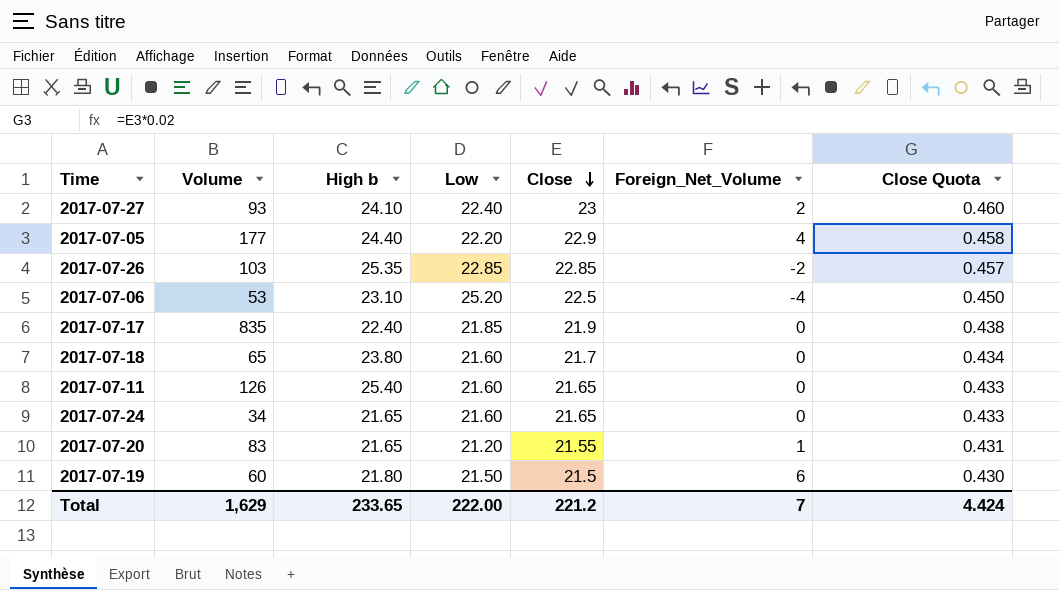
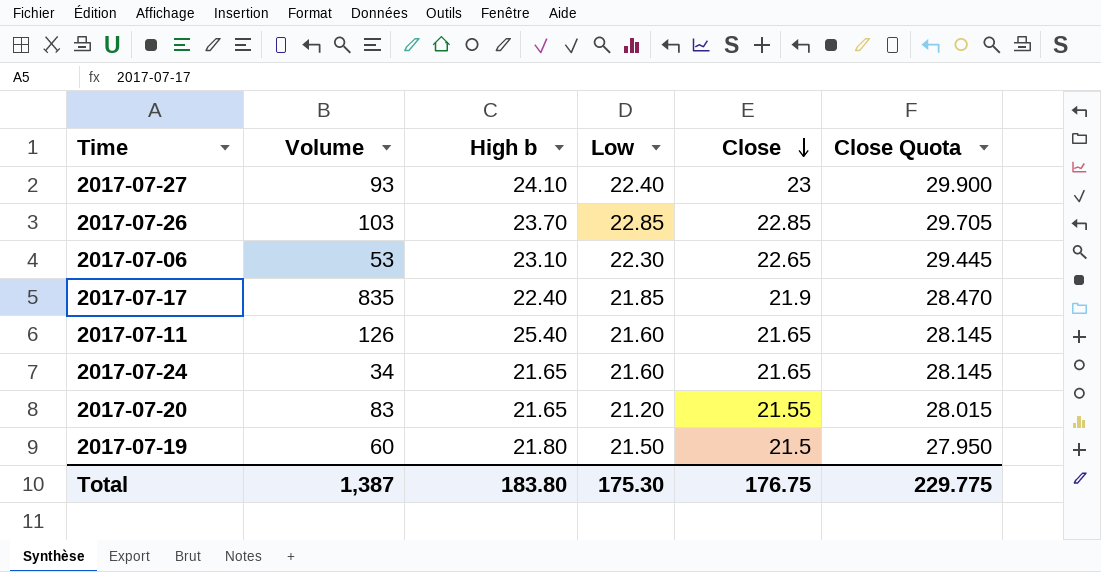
column Foreign_Net_Volume | position: 6 -> none
column Close Quota | formula: [Close] * 0.02 -> [Close] * 1.3
row 2017-07-05: 177 | 24.40 | 22.20 | 22.9 | 4 | 0.458 -> none
row 2017-07-18: 65 | 23.80 | 21.60 | 21.7 | 0 | 0.434 -> none
2017-07-26 | High b: 25.35 -> 23.70
2017-07-06 | Low: 25.20 -> 22.30
2017-07-06 | Close: 22.5 -> 22.65
Total | Volume: 1,629 -> 1,387
Total | High b: 233.65 -> 183.80
Total | Low: 222.00 -> 175.30
Total | Close: 221.2 -> 176.75
Total | Close Quota: 4.424 -> 229.775

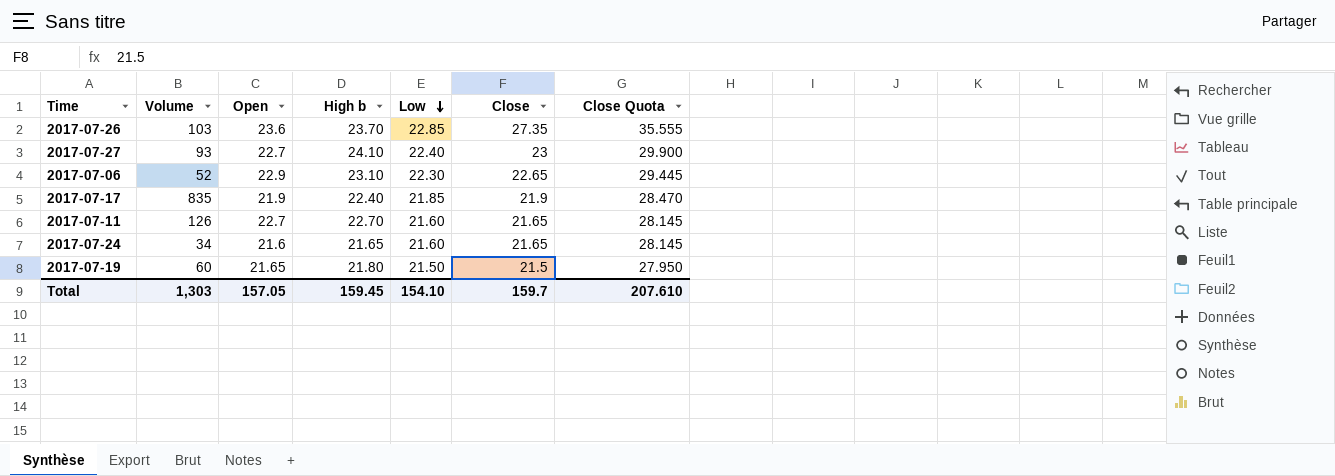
row order: Close descending -> Low descending
column Open | position: none -> 3
row 2017-07-20: 83 | 21.65 | 21.20 | 21.55 | 28.015 -> none
2017-07-26 | Close: 22.85 -> 27.35
2017-07-26 | Close Quota: 29.705 -> 35.555
2017-07-06 | Volume: 53 -> 52
2017-07-11 | High b: 25.40 -> 22.70
Total | Volume: 1,387 -> 1,303
Total | High b: 183.80 -> 159.45
Total | Low: 175.30 -> 154.10
Total | Close: 176.75 -> 159.7
Total | Close Quota: 229.775 -> 207.610

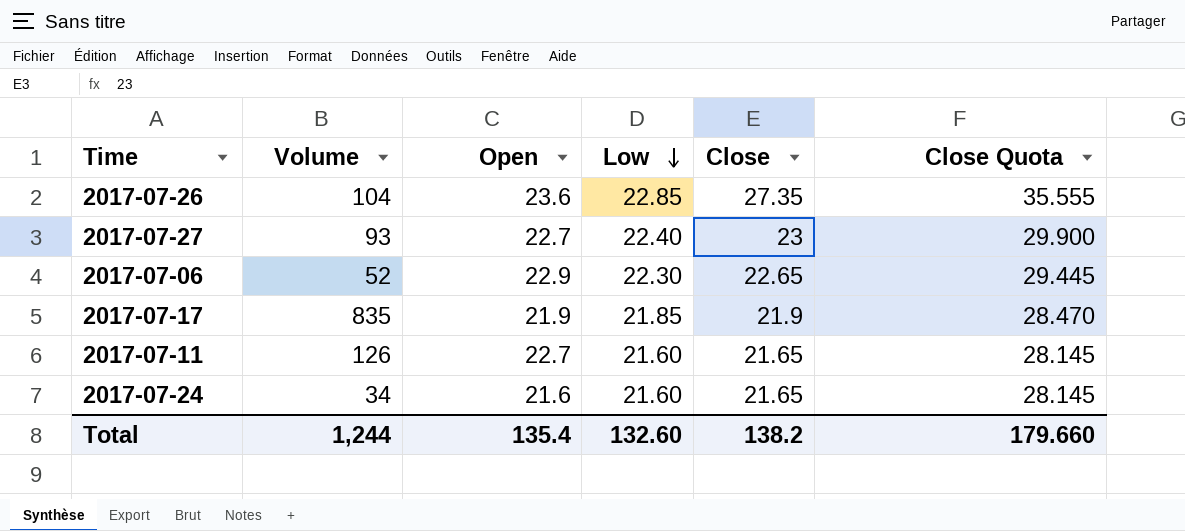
column High b | position: 4 -> none
row 2017-07-19: 60 | 21.65 | 21.80 | 21.50 | 21.5 | 27.950 -> none
2017-07-26 | Volume: 103 -> 104
Total | Volume: 1,303 -> 1,244
Total | Open: 157.05 -> 135.4
Total | Low: 154.10 -> 132.60
Total | Close: 159.7 -> 138.2
Total | Close Quota: 207.610 -> 179.660

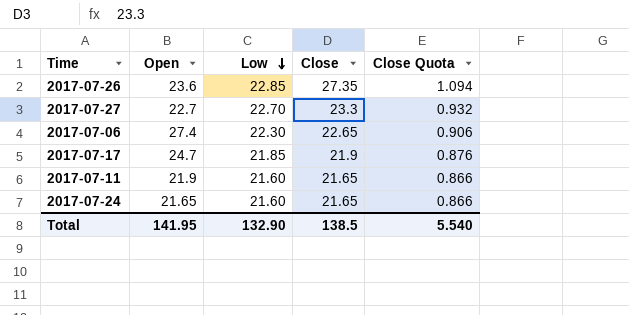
column Volume | position: 2 -> none
column Close Quota | formula: [Close] * 1.3 -> [Close] * 0.04
2017-07-27 | Low: 22.40 -> 22.70
2017-07-27 | Close: 23 -> 23.3
2017-07-06 | Open: 22.9 -> 27.4
2017-07-17 | Open: 21.9 -> 24.7
2017-07-11 | Open: 22.7 -> 21.9
2017-07-24 | Open: 21.6 -> 21.65
Total | Open: 135.4 -> 141.95
Total | Low: 132.60 -> 132.90
Total | Close: 138.2 -> 138.5
Total | Close Quota: 179.660 -> 5.540

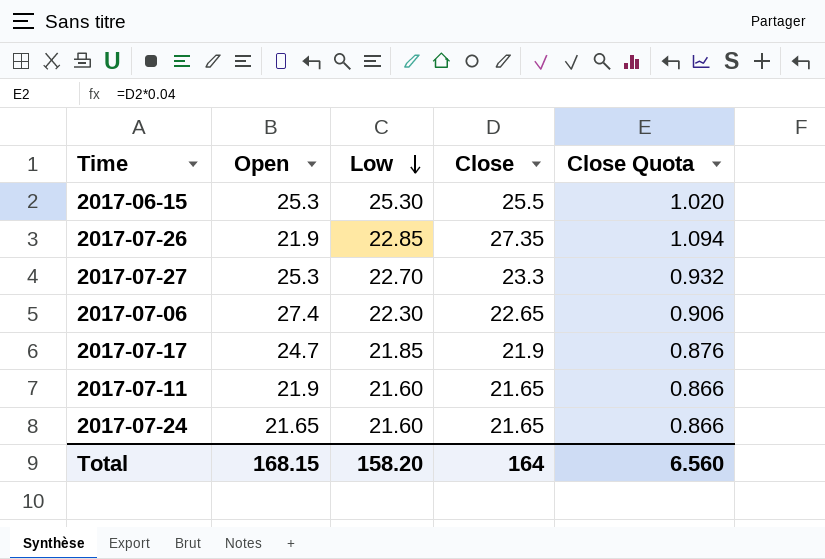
row 2017-06-15: none -> 25.3 | 25.30 | 25.5 | 1.020
2017-07-26 | Open: 23.6 -> 21.9
2017-07-27 | Open: 22.7 -> 25.3
Total | Open: 141.95 -> 168.15
Total | Low: 132.90 -> 158.20
Total | Close: 138.5 -> 164
Total | Close Quota: 5.540 -> 6.560

